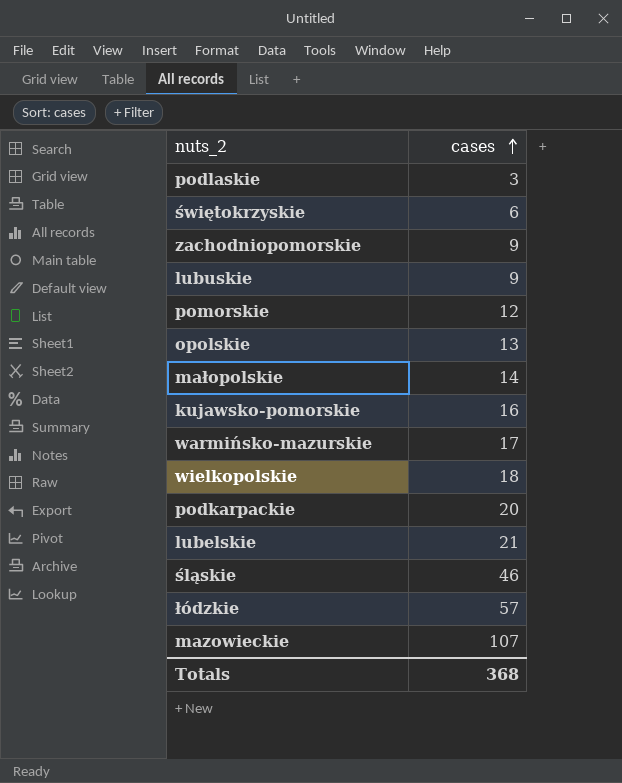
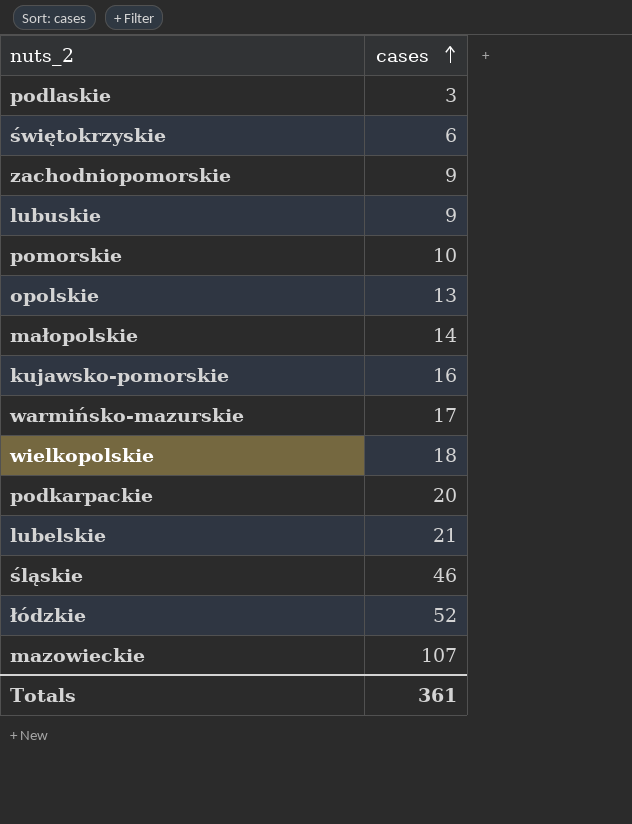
pomorskie | cases: 12 -> 10
łódzkie | cases: 57 -> 52
Totals | cases: 368 -> 361

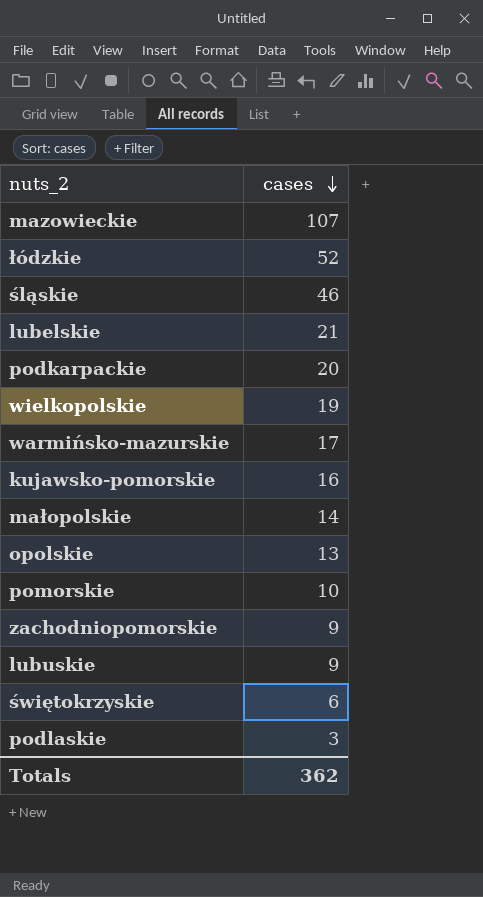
row order: cases ascending -> cases descending
wielkopolskie | cases: 18 -> 19
Totals | cases: 361 -> 362

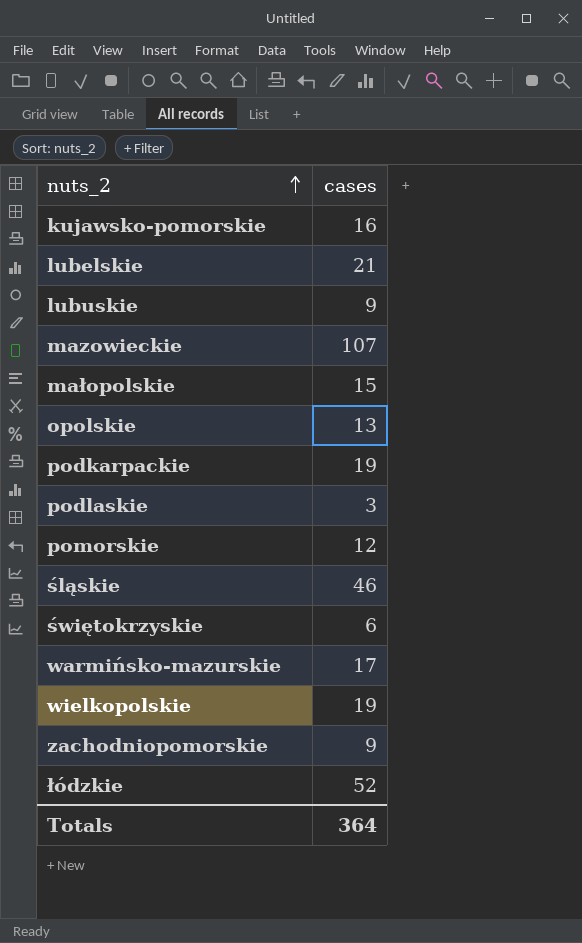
row order: cases descending -> nuts_2 ascending
małopolskie | cases: 14 -> 15
podkarpackie | cases: 20 -> 19
pomorskie | cases: 10 -> 12
Totals | cases: 362 -> 364

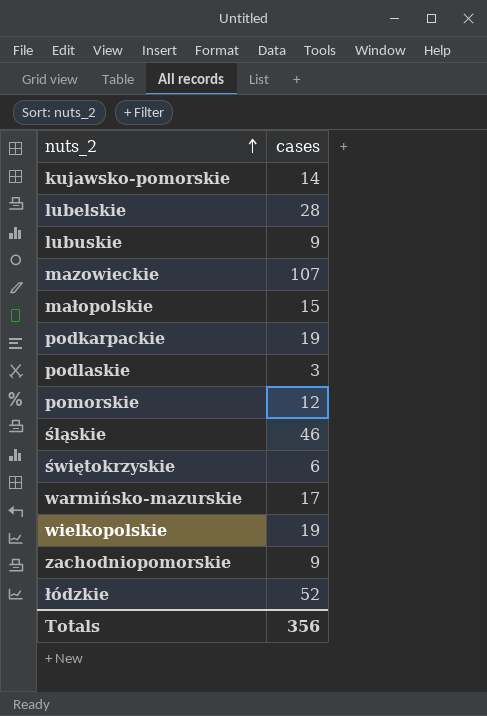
row opolskie: 13 -> none
kujawsko-pomorskie | cases: 16 -> 14
lubelskie | cases: 21 -> 28
Totals | cases: 364 -> 356

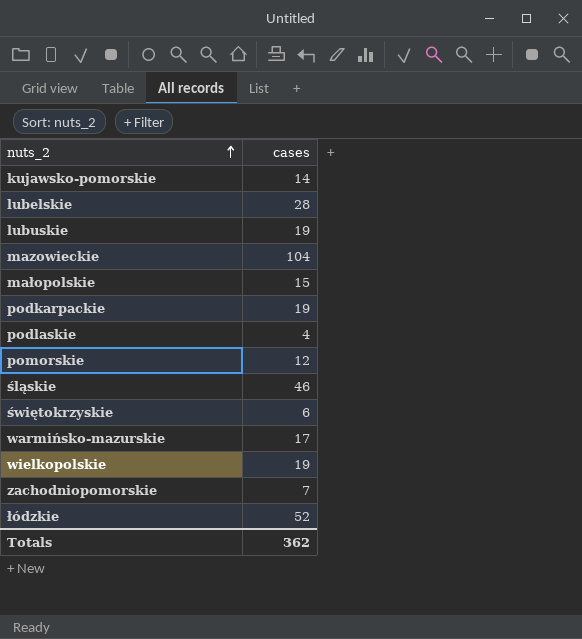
lubuskie | cases: 9 -> 19
mazowieckie | cases: 107 -> 104
podlaskie | cases: 3 -> 4
zachodniopomorskie | cases: 9 -> 7
Totals | cases: 356 -> 362

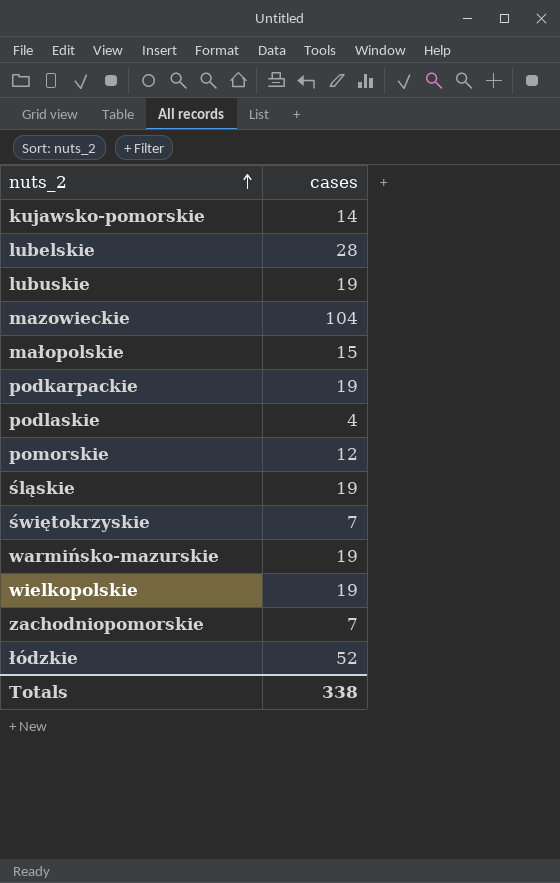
śląskie | cases: 46 -> 19
świętokrzyskie | cases: 6 -> 7
warmińsko-mazurskie | cases: 17 -> 19
Totals | cases: 362 -> 338

